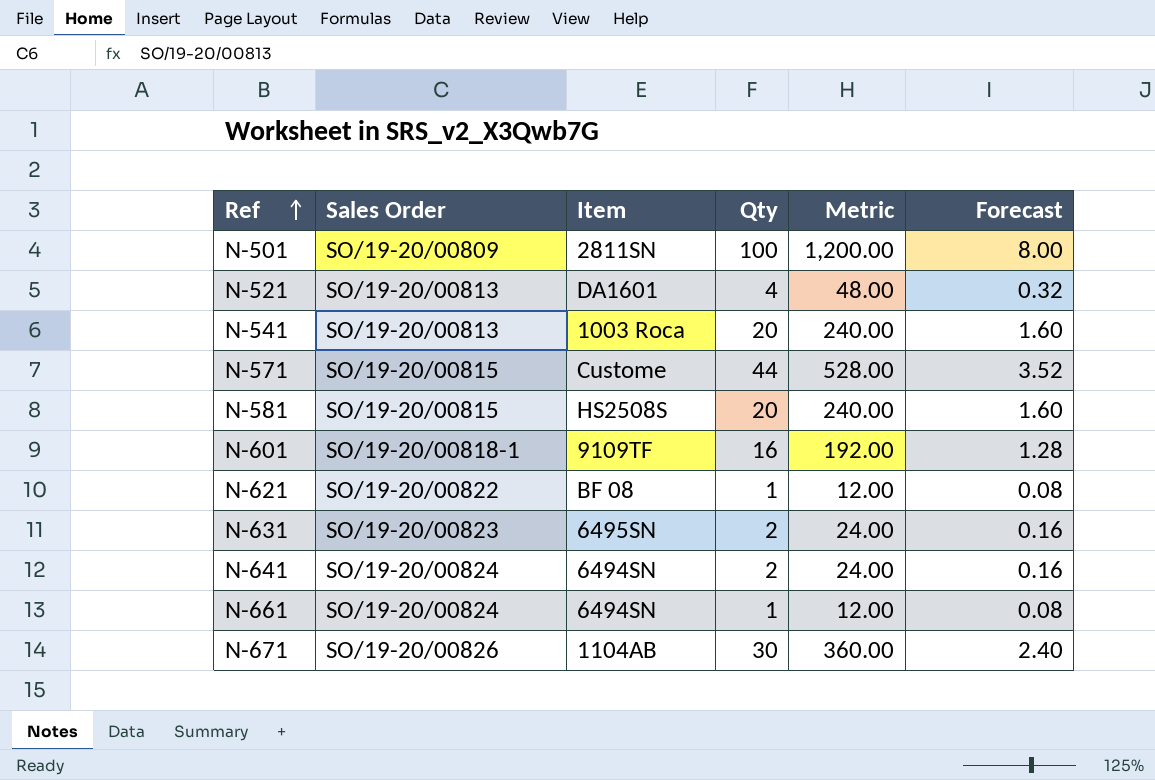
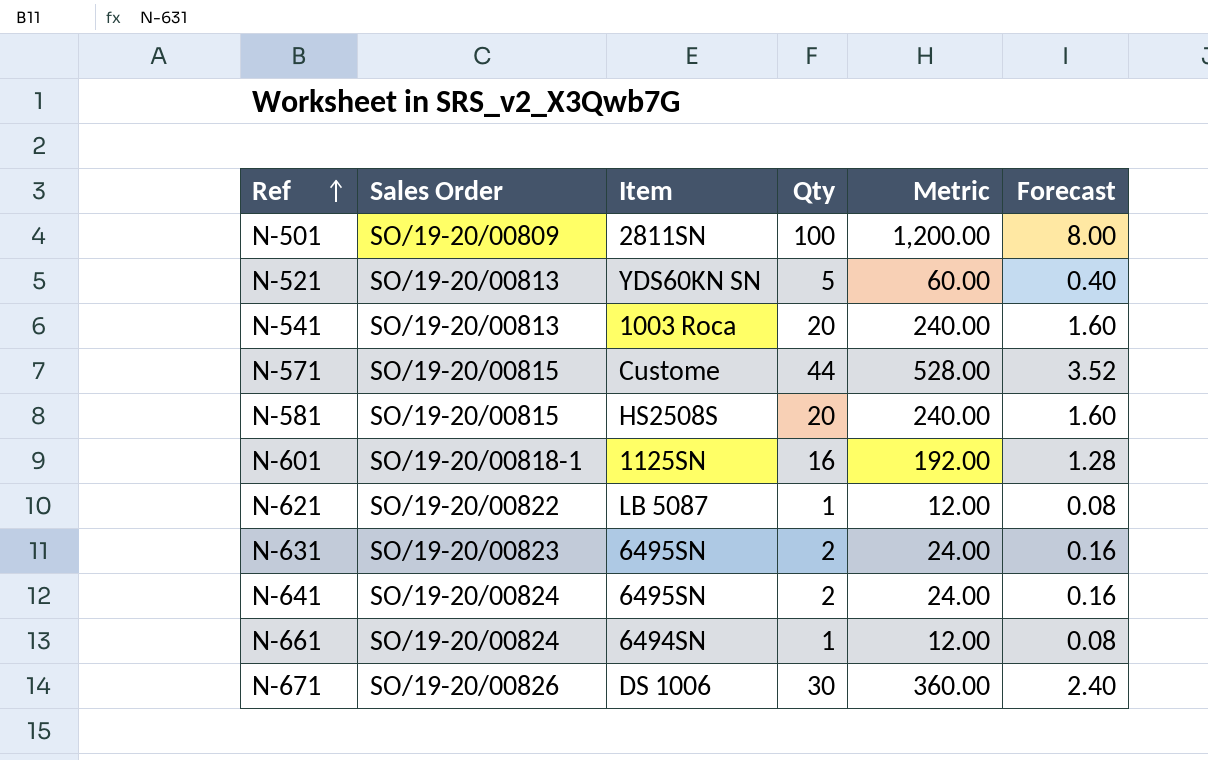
N-521 | Item: DA1601 -> YDS60KN SN
N-521 | Qty: 4 -> 5
N-521 | Metric: 48.00 -> 60.00
N-521 | Forecast: 0.32 -> 0.40
N-601 | Item: 9109TF -> 1125SN
N-621 | Item: BF 08 -> LB 5087
N-641 | Item: 6494SN -> 6495SN
N-671 | Item: 1104AB -> DS 1006

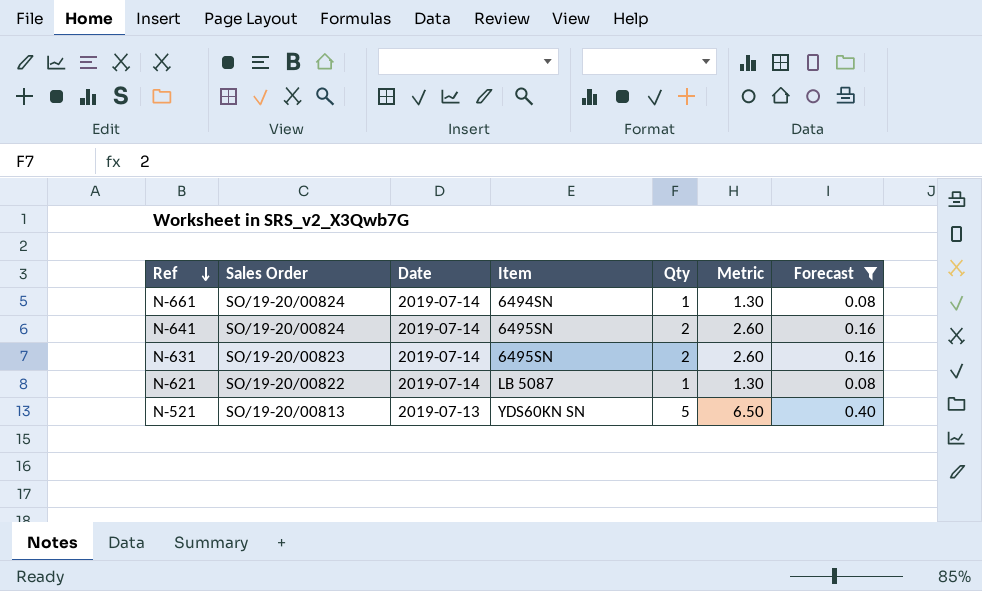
filter: none -> Forecast <= 0.40
row order: Ref ascending -> Ref descending
column Date | position: none -> 3
column Metric | formula: [Qty] * 12 -> [Qty] * 1.3

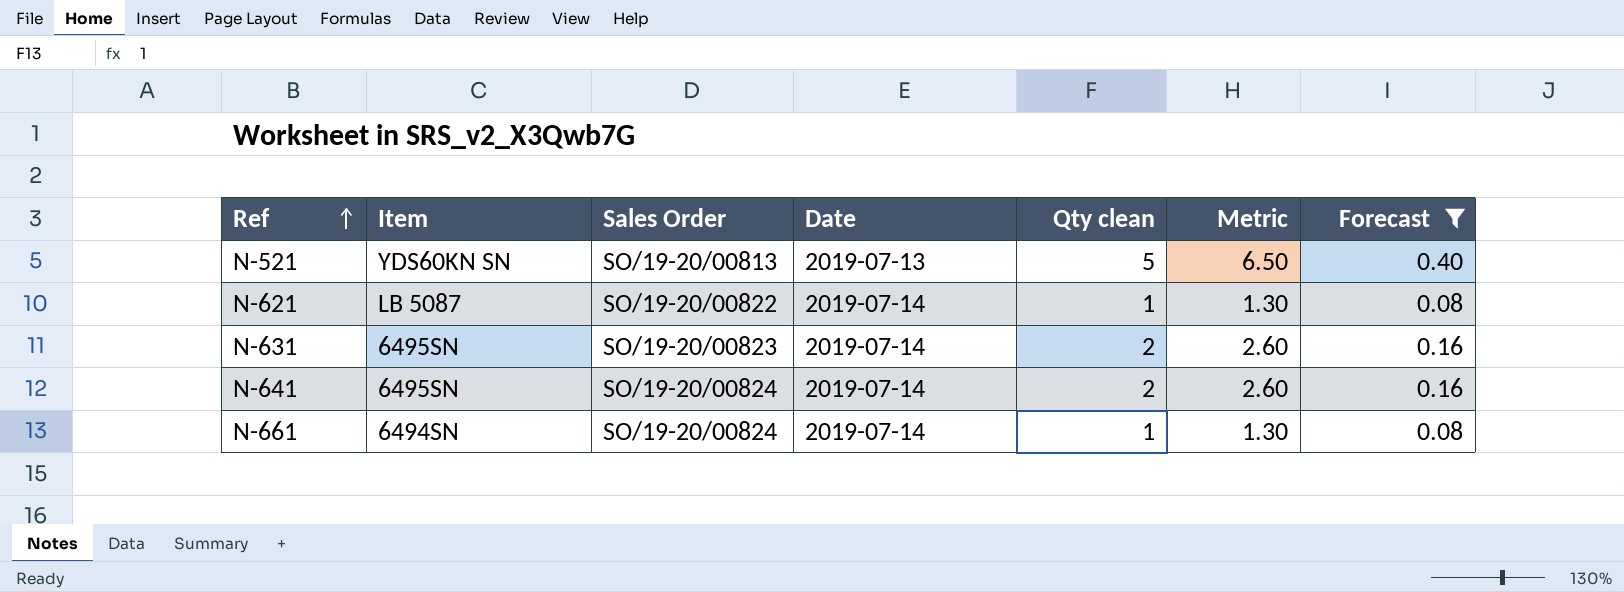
row order: Ref descending -> Ref ascending
column Item | position: 4 -> 2
column name: Qty -> Qty clean

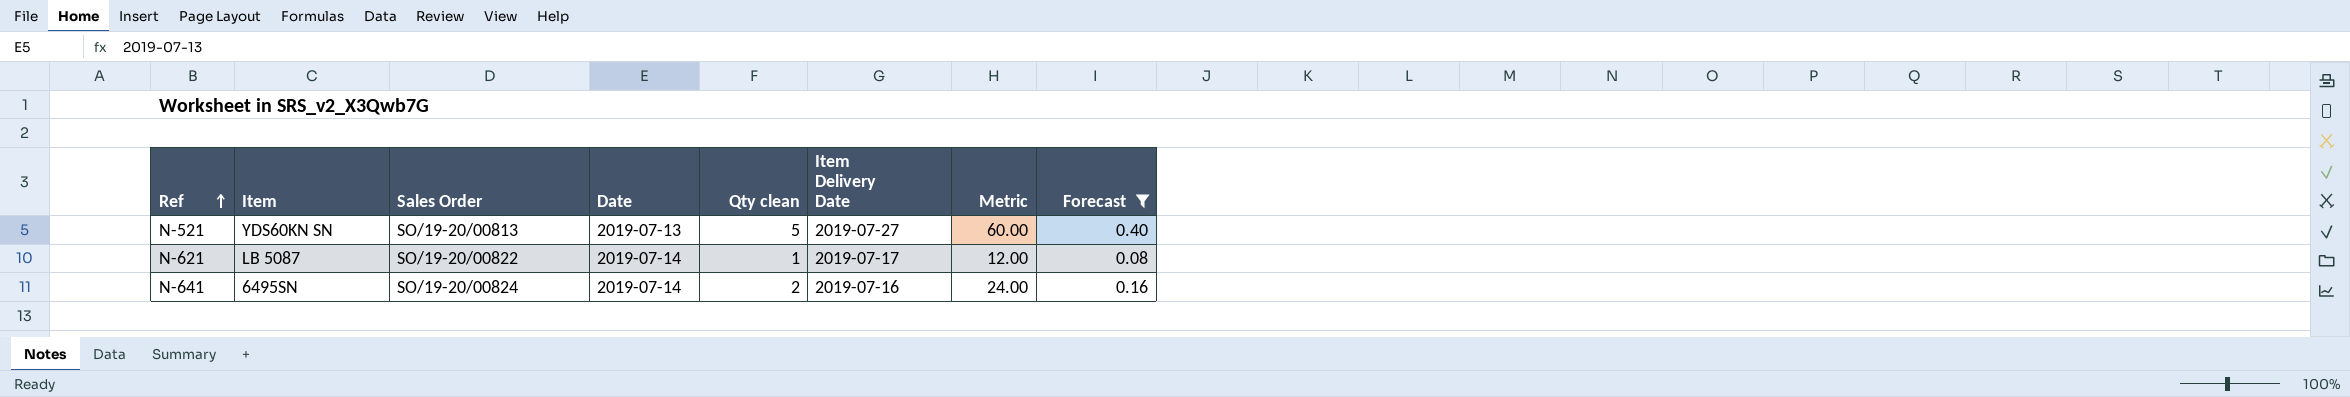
column Item Delivery Date | position: none -> 6
column Metric | formula: [Qty clean] * 1.3 -> [Qty clean] * 12
row N-631: 6495SN | SO/19-20/00823 | 2019-07-14 | 2 | 2.60 | 0.16 -> none
row N-661: 6494SN | SO/19-20/00824 | 2019-07-14 | 1 | 1.30 | 0.08 -> none

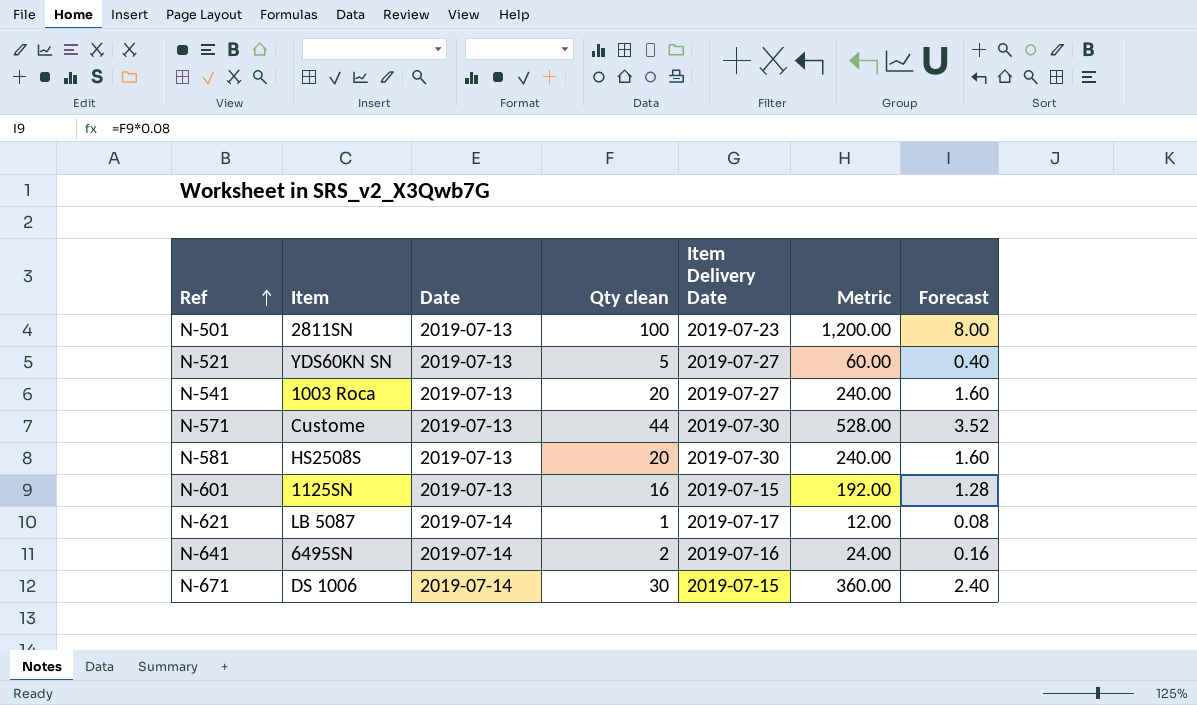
filter: Forecast <= 0.40 -> none
column Sales Order | position: 3 -> none

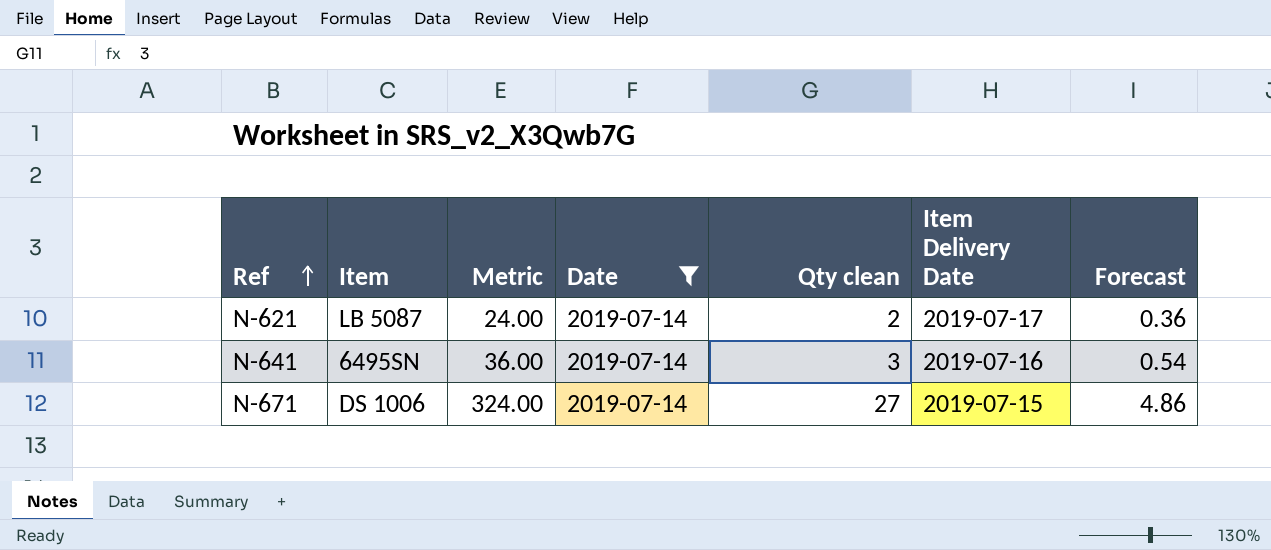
filter: none -> Date = 2019-07-14
column Metric | position: 6 -> 3
column Forecast | formula: [Qty clean] * 0.08 -> [Qty clean] * 0.18
N-621 | Metric: 12.00 -> 24.00
N-621 | Qty clean: 1 -> 2
N-641 | Metric: 24.00 -> 36.00
N-641 | Qty clean: 2 -> 3
N-671 | Metric: 360.00 -> 324.00
N-671 | Qty clean: 30 -> 27

